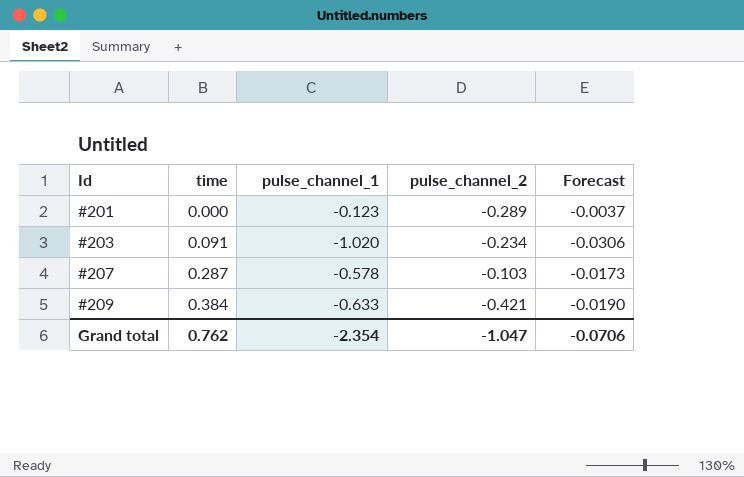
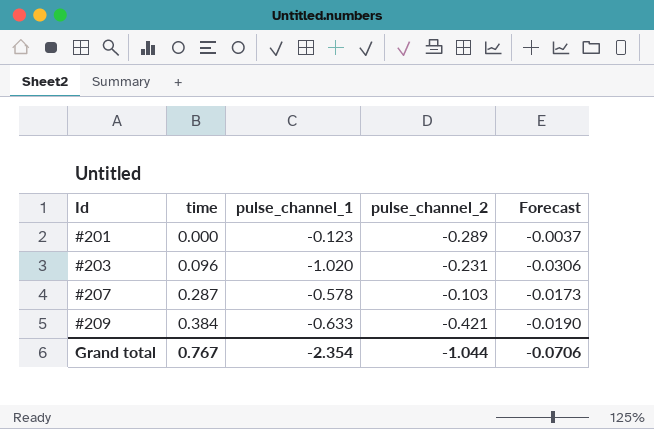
#203 | time: 0.091 -> 0.096
#203 | pulse_channel_2: -0.234 -> -0.231
Grand total | time: 0.762 -> 0.767
Grand total | pulse_channel_2: -1.047 -> -1.044

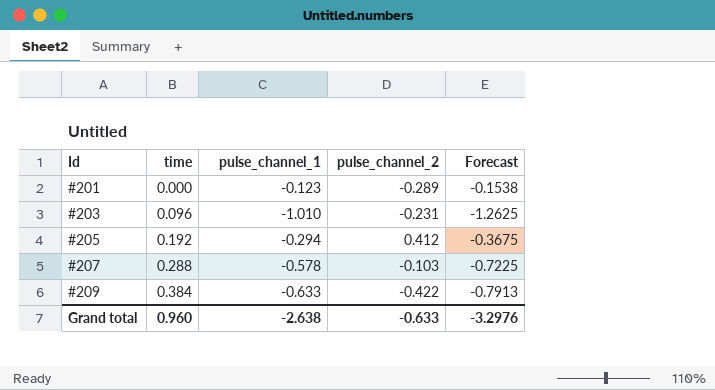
column Forecast | formula: [pulse_channel_1] * 0.03 -> [pulse_channel_1] * 1.25
#203 | pulse_channel_1: -1.020 -> -1.010
row #205: none -> 0.192 | -0.294 | 0.412 | -0.3675
#207 | time: 0.287 -> 0.288
#209 | pulse_channel_2: -0.421 -> -0.422
Grand total | time: 0.767 -> 0.960
Grand total | pulse_channel_1: -2.354 -> -2.638
Grand total | pulse_channel_2: -1.044 -> -0.633
Grand total | Forecast: -0.0706 -> -3.2976

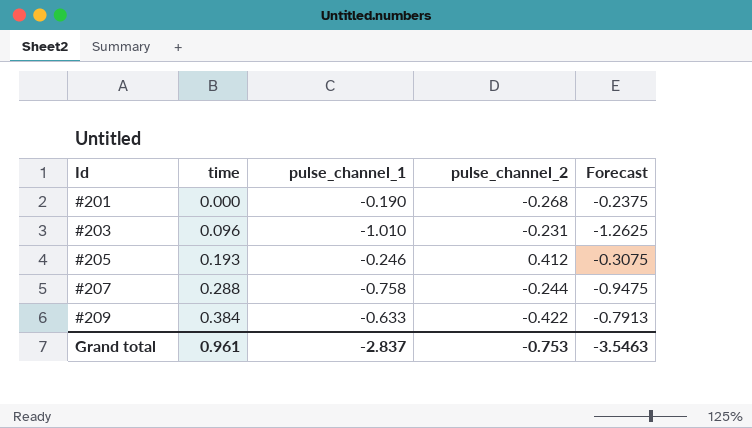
#201 | pulse_channel_1: -0.123 -> -0.190
#201 | pulse_channel_2: -0.289 -> -0.268
#201 | Forecast: -0.1538 -> -0.2375
#205 | time: 0.192 -> 0.193
#205 | pulse_channel_1: -0.294 -> -0.246
#205 | Forecast: -0.3675 -> -0.3075
#207 | pulse_channel_1: -0.578 -> -0.758
#207 | pulse_channel_2: -0.103 -> -0.244
#207 | Forecast: -0.7225 -> -0.9475
Grand total | time: 0.960 -> 0.961
Grand total | pulse_channel_1: -2.638 -> -2.837
Grand total | pulse_channel_2: -0.633 -> -0.753
Grand total | Forecast: -3.2976 -> -3.5463

